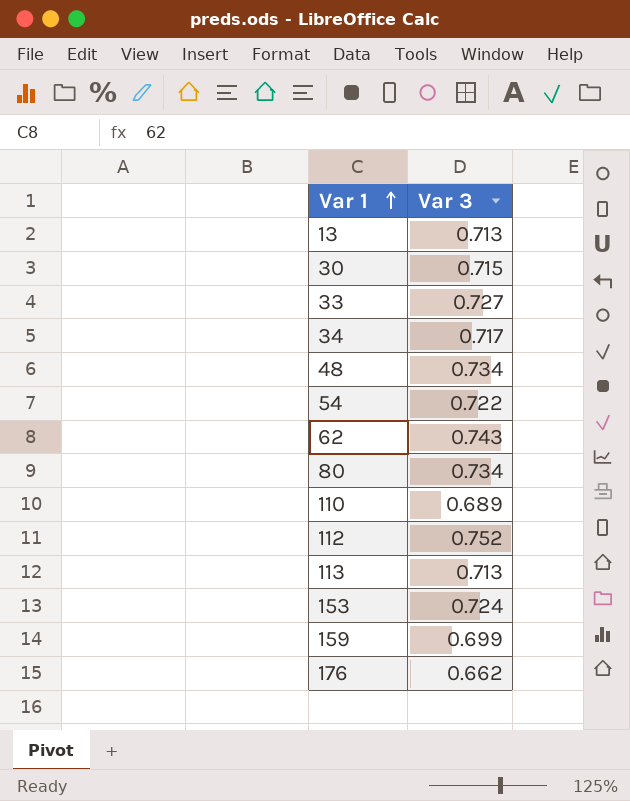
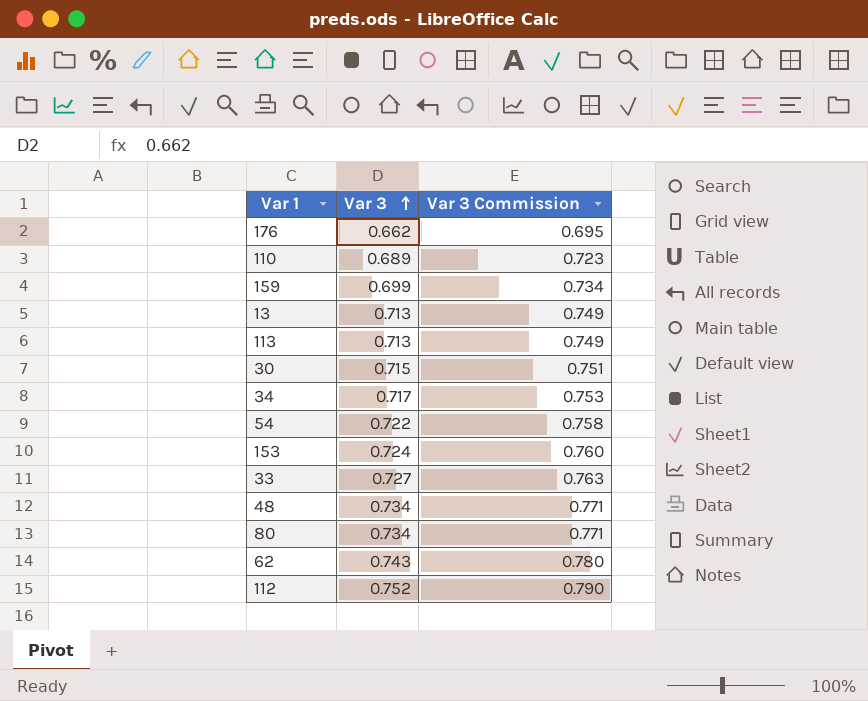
row order: Var 1 ascending -> Var 3 ascending
column Var 3 Commission | formula: none -> [Var 3] * 1.05

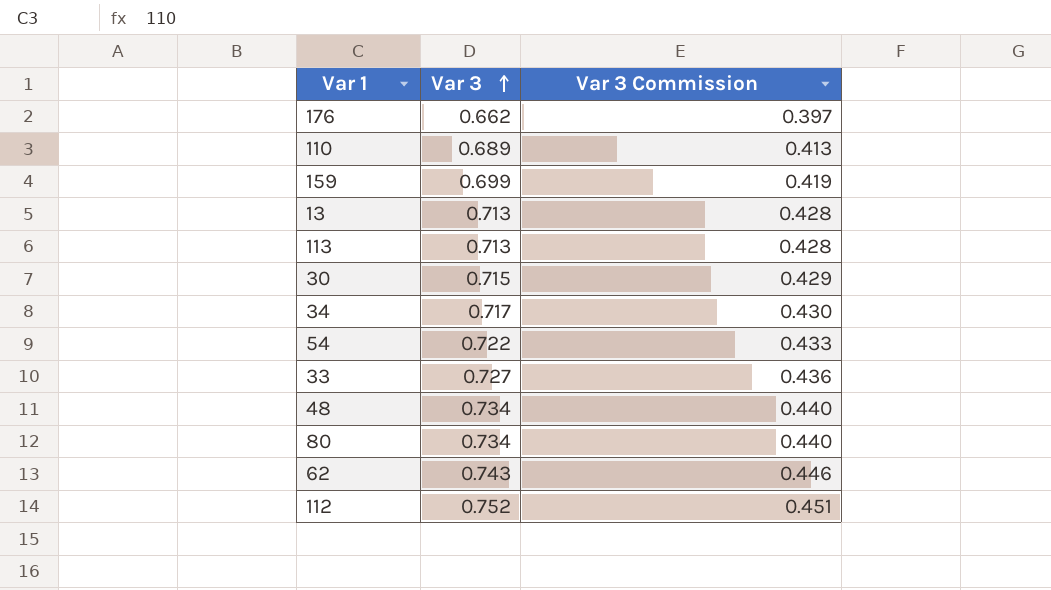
column Var 3 Commission | formula: [Var 3] * 1.05 -> [Var 3] * 0.6
row 153: 0.724 | 0.760 -> none

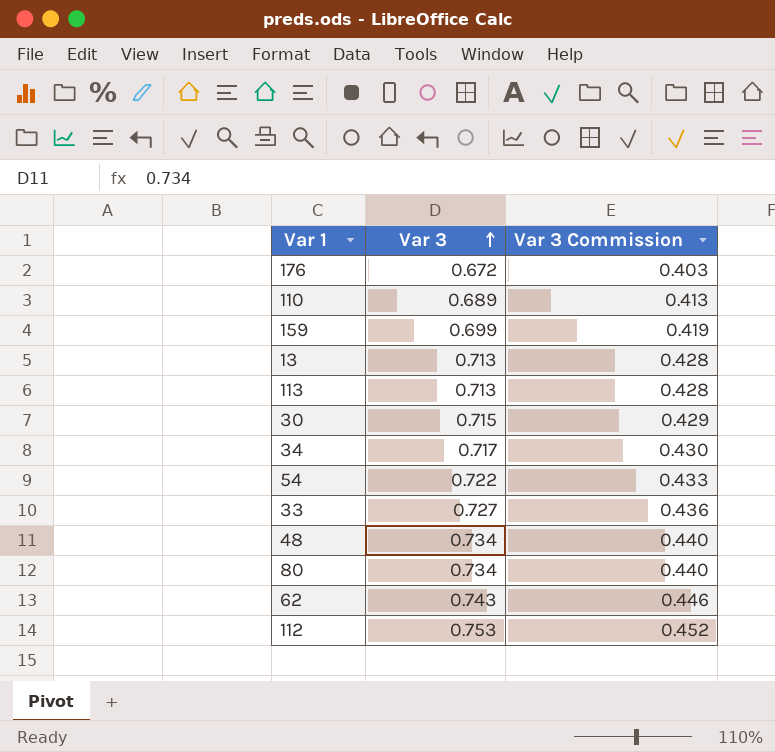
176 | Var 3: 0.662 -> 0.672
176 | Var 3 Commission: 0.397 -> 0.403
112 | Var 3: 0.752 -> 0.753
112 | Var 3 Commission: 0.451 -> 0.452

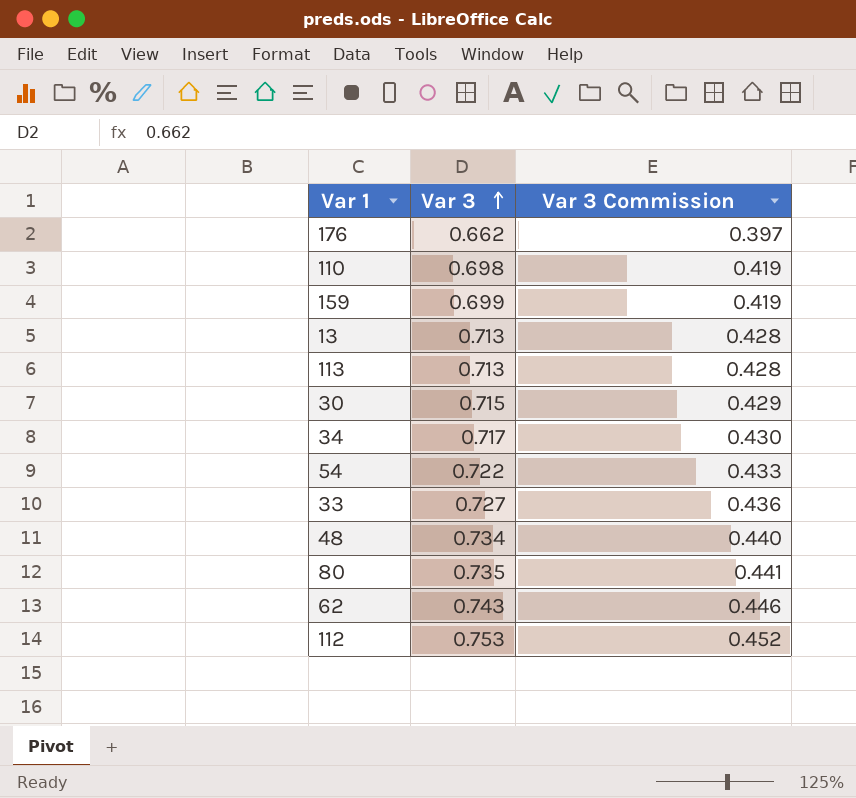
176 | Var 3: 0.672 -> 0.662
176 | Var 3 Commission: 0.403 -> 0.397
110 | Var 3: 0.689 -> 0.698
110 | Var 3 Commission: 0.413 -> 0.419
80 | Var 3: 0.734 -> 0.735
80 | Var 3 Commission: 0.440 -> 0.441

